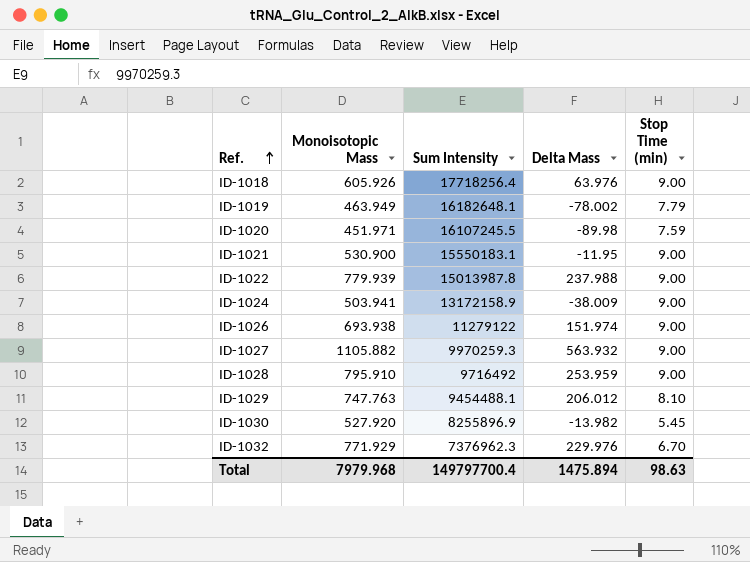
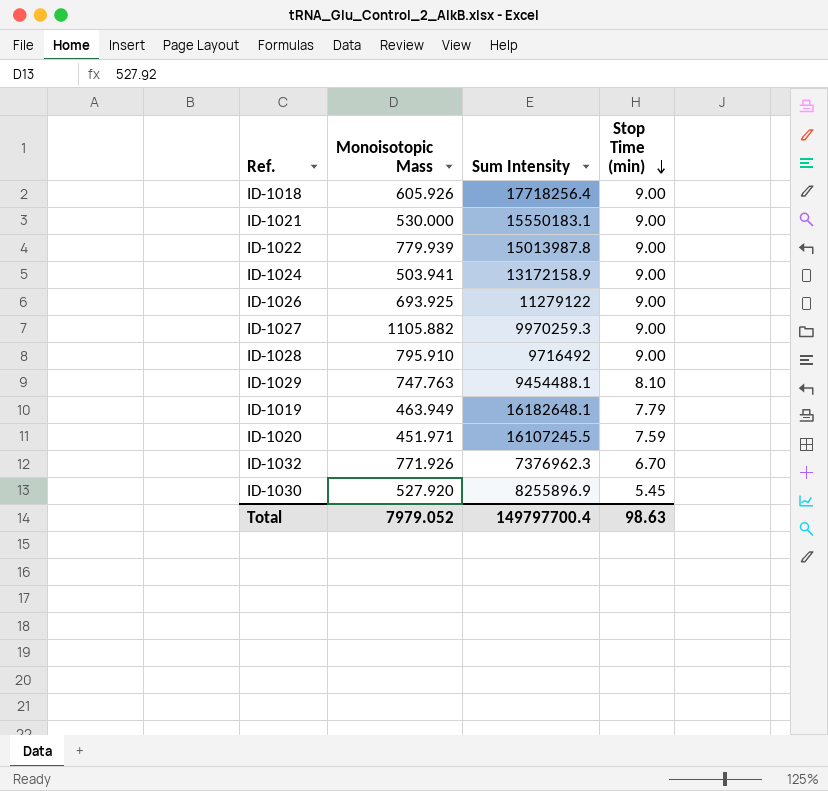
row order: Ref. ascending -> Stop Time (min) descending
column Delta Mass | position: 4 -> none
ID-1021 | Monoisotopic Mass: 530.900 -> 530.000
ID-1026 | Monoisotopic Mass: 693.938 -> 693.925
ID-1032 | Monoisotopic Mass: 771.929 -> 771.926
Total | Monoisotopic Mass: 7979.968 -> 7979.052

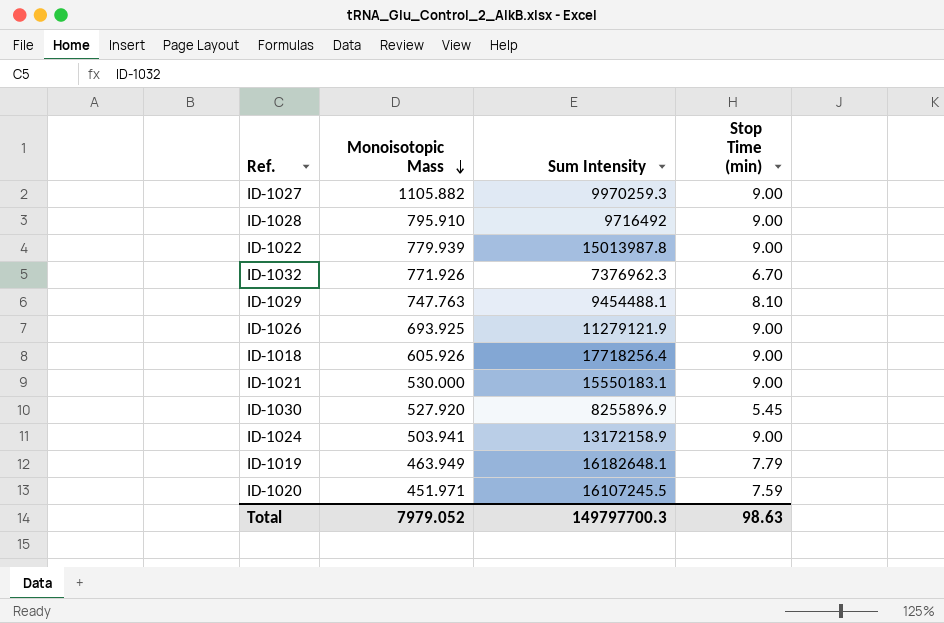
row order: Stop Time (min) descending -> Monoisotopic Mass descending
ID-1026 | Sum Intensity: 11279122 -> 11279121.9
Total | Sum Intensity: 149797700.4 -> 149797700.3

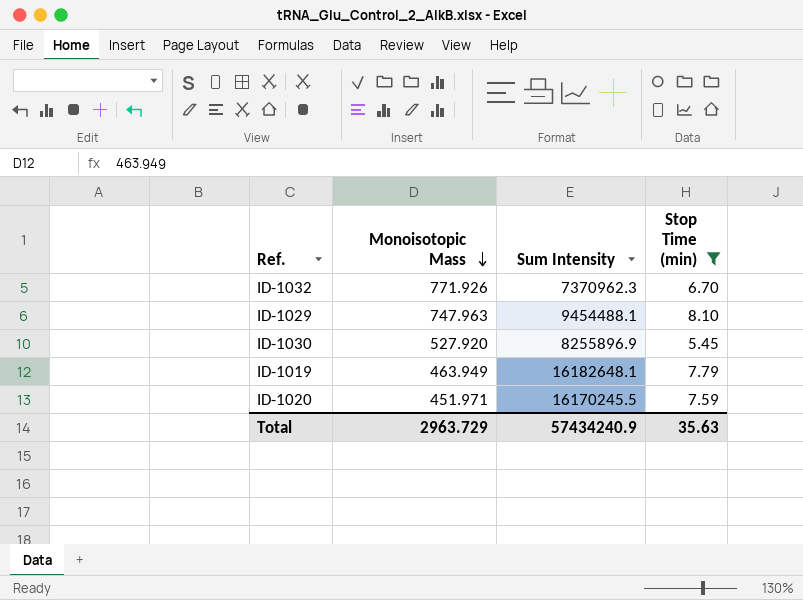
filter: none -> Stop Time (min) != 9.00
ID-1032 | Sum Intensity: 7376962.3 -> 7370962.3
ID-1029 | Monoisotopic Mass: 747.763 -> 747.963
ID-1020 | Sum Intensity: 16107245.5 -> 16170245.5
Total | Monoisotopic Mass: 7979.052 -> 2963.729
Total | Sum Intensity: 149797700.3 -> 57434240.9
Total | Stop Time (min): 98.63 -> 35.63

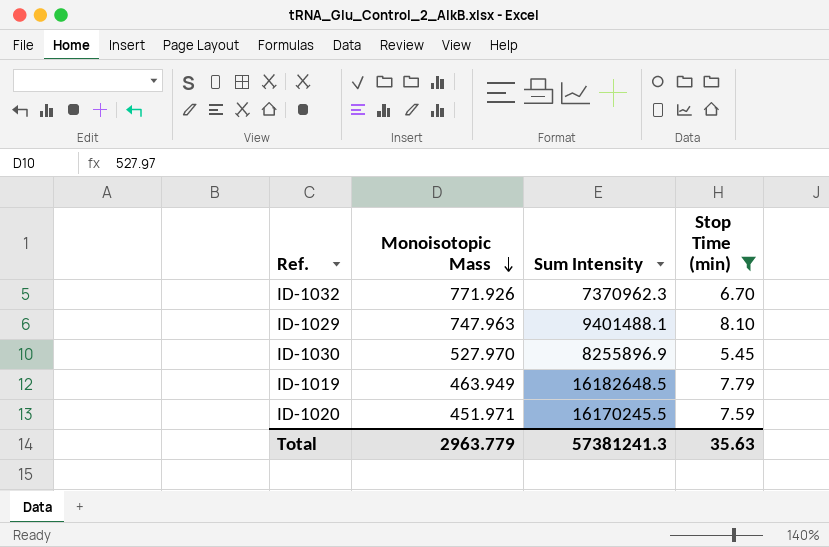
ID-1029 | Sum Intensity: 9454488.1 -> 9401488.1
ID-1030 | Monoisotopic Mass: 527.920 -> 527.970
ID-1019 | Sum Intensity: 16182648.1 -> 16182648.5
Total | Monoisotopic Mass: 2963.729 -> 2963.779
Total | Sum Intensity: 57434240.9 -> 57381241.3

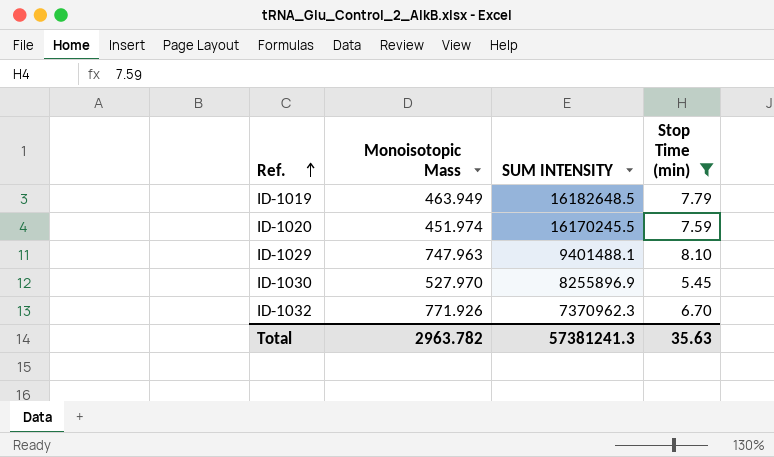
row order: Monoisotopic Mass descending -> Ref. ascending
column name: Sum Intensity -> SUM INTENSITY
ID-1020 | Monoisotopic Mass: 451.971 -> 451.974
Total | Monoisotopic Mass: 2963.779 -> 2963.782

